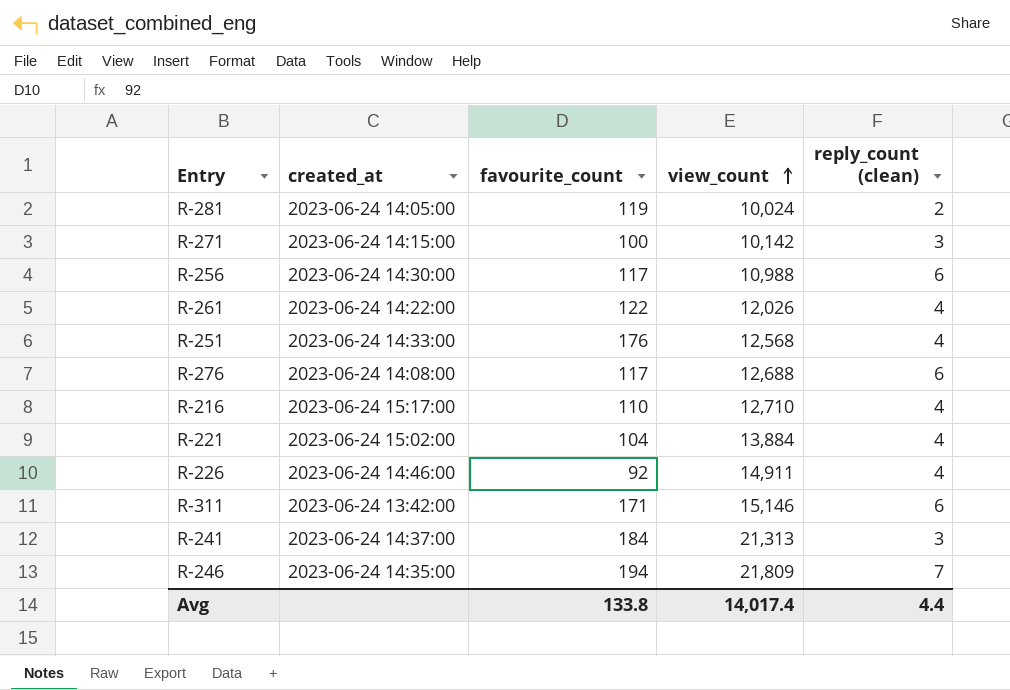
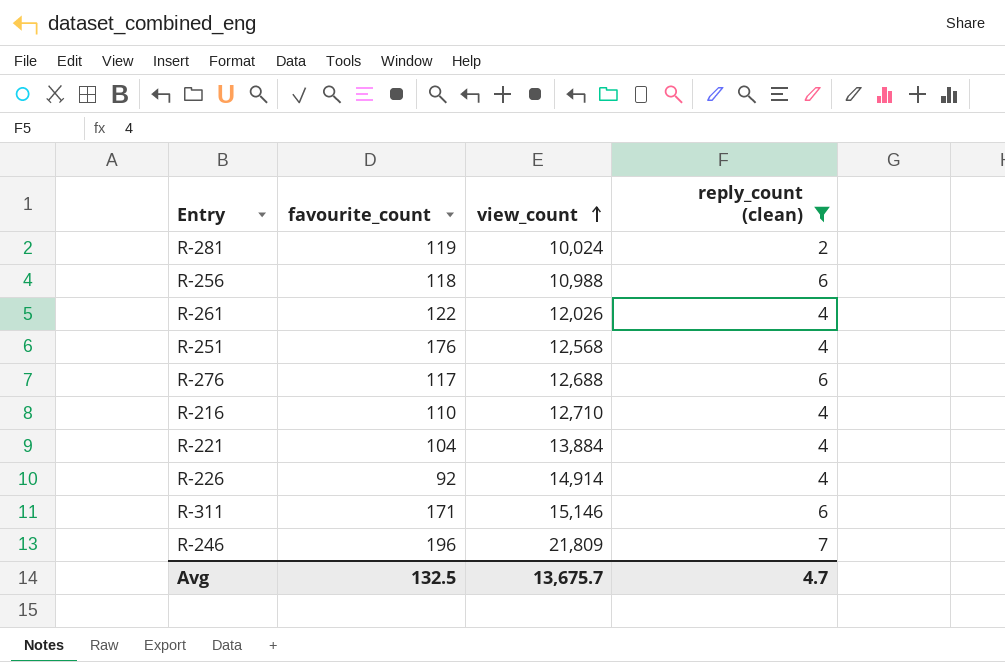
filter: none -> reply_count (clean) != 3
column created_at | position: 2 -> none
R-256 | favourite_count: 117 -> 118
R-226 | view_count: 14,911 -> 14,914
R-246 | favourite_count: 194 -> 196
Avg | favourite_count: 133.8 -> 132.5
Avg | view_count: 14,017.4 -> 13,675.7
Avg | reply_count (clean): 4.4 -> 4.7

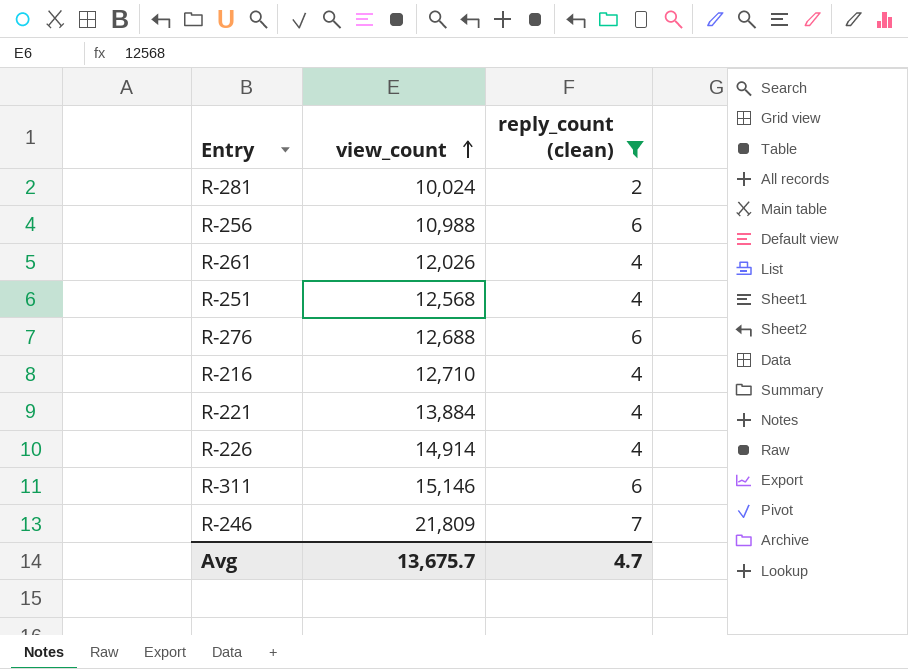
column favourite_count | position: 2 -> none

